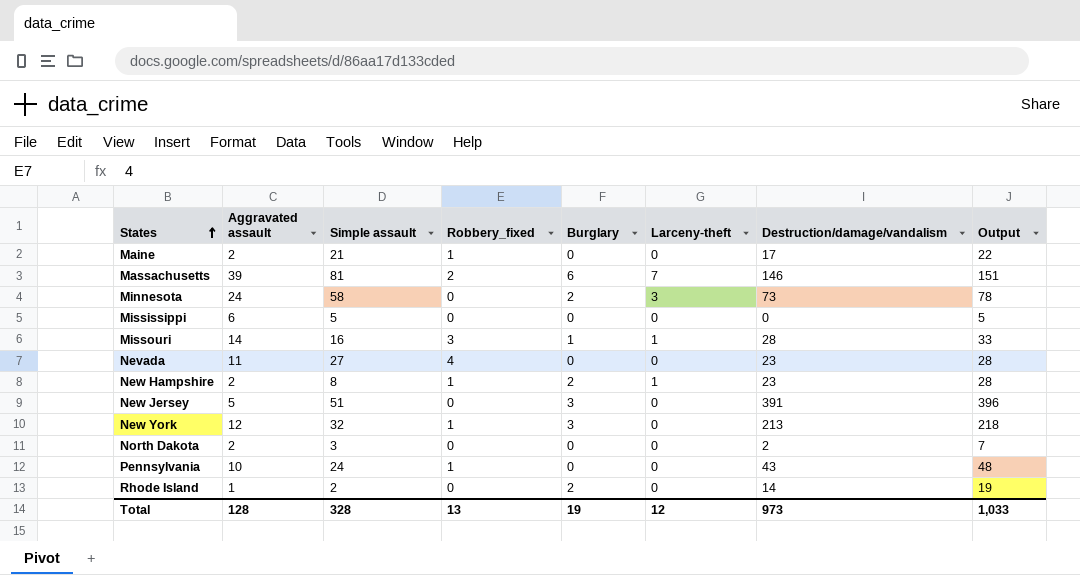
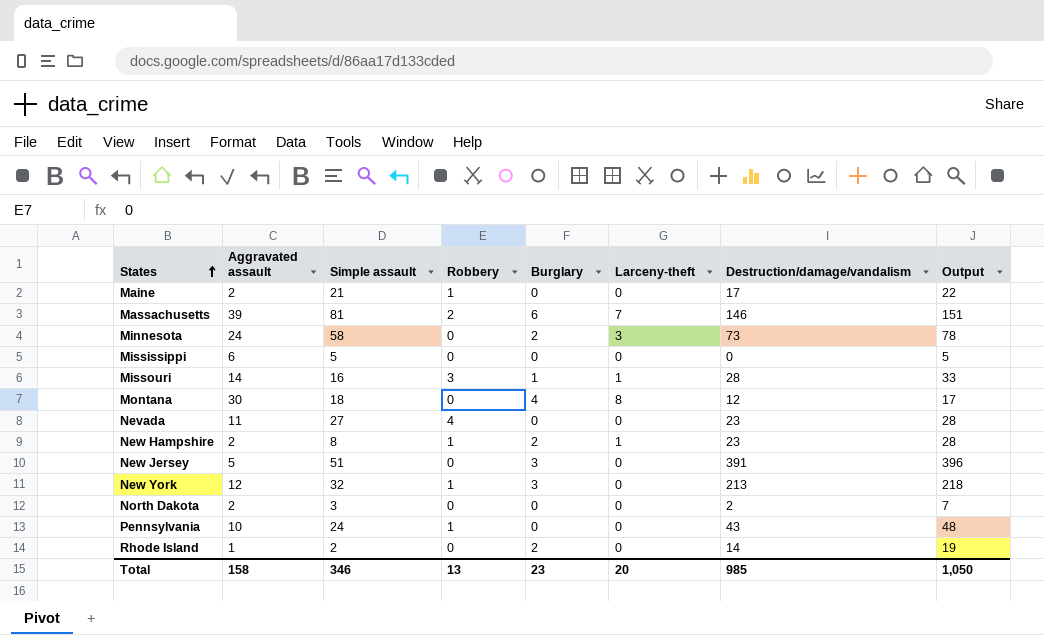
column name: Robbery_fixed -> Robbery
row Montana: none -> 30 | 18 | 0 | 4 | 8 | 12 | 17
Total | Aggravated assault: 128 -> 158
Total | Simple assault: 328 -> 346
Total | Burglary: 19 -> 23
Total | Larceny-theft: 12 -> 20
Total | Destruction/damage/vandalism: 973 -> 985
Total | Output: 1,033 -> 1,050

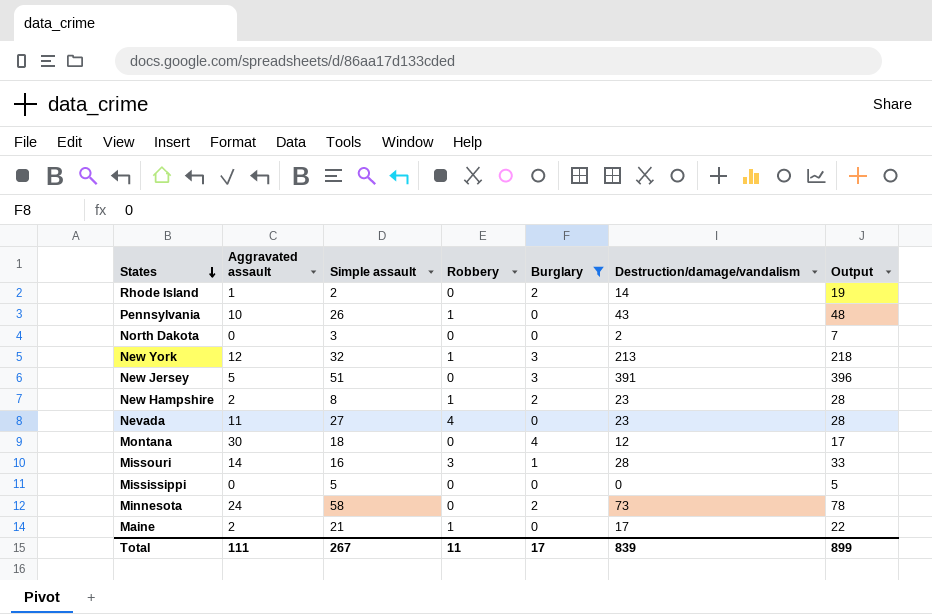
filter: none -> Burglary != 6
row order: States ascending -> States descending
column Larceny-theft | position: 6 -> none
Pennsylvania | Simple assault: 24 -> 26
North Dakota | Aggravated assault: 2 -> 0
Mississippi | Aggravated assault: 6 -> 0
Total | Aggravated assault: 158 -> 111
Total | Simple assault: 346 -> 267
Total | Robbery: 13 -> 11
Total | Burglary: 23 -> 17
Total | Destruction/damage/vandalism: 985 -> 839
Total | Output: 1,050 -> 899

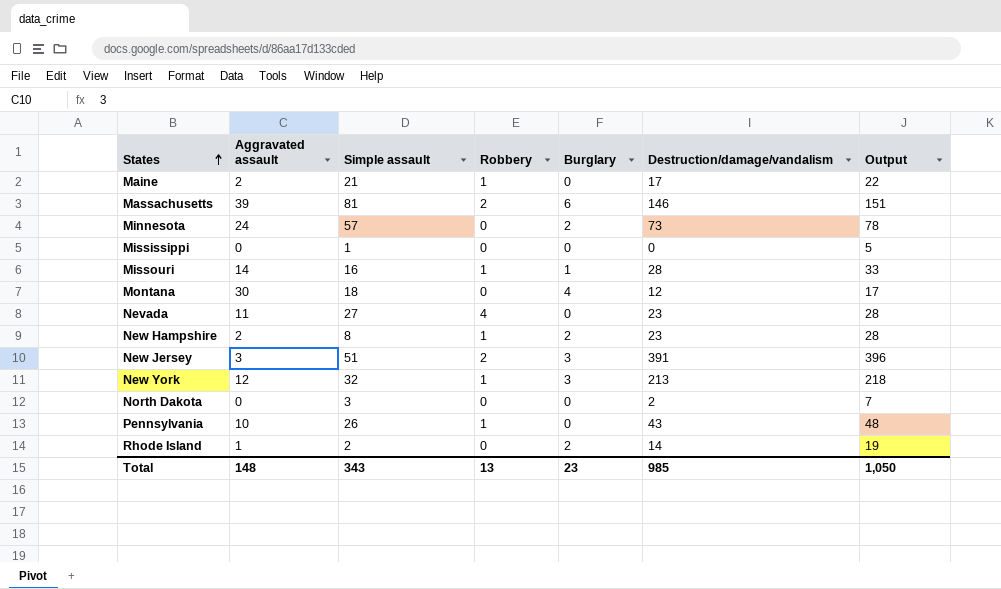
filter: Burglary != 6 -> none
row order: States descending -> States ascending
Minnesota | Simple assault: 58 -> 57
Mississippi | Simple assault: 5 -> 1
Missouri | Robbery: 3 -> 1
New Jersey | Aggravated assault: 5 -> 3
New Jersey | Robbery: 0 -> 2
Total | Aggravated assault: 111 -> 148
Total | Simple assault: 267 -> 343
Total | Robbery: 11 -> 13
Total | Burglary: 17 -> 23
Total | Destruction/damage/vandalism: 839 -> 985
Total | Output: 899 -> 1,050

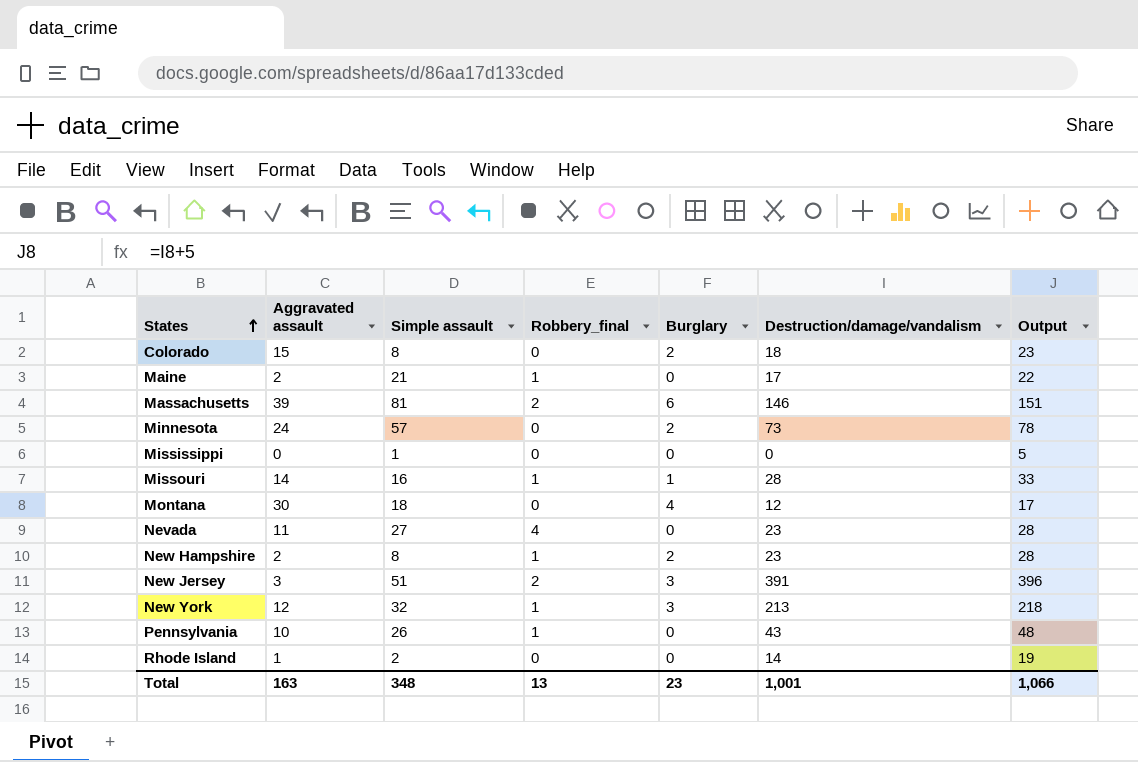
column name: Robbery -> Robbery_final
row North Dakota: 0 | 3 | 0 | 0 | 2 | 7 -> none
row Colorado: none -> 15 | 8 | 0 | 2 | 18 | 23
Rhode Island | Burglary: 2 -> 0
Total | Aggravated assault: 148 -> 163
Total | Simple assault: 343 -> 348
Total | Destruction/damage/vandalism: 985 -> 1,001
Total | Output: 1,050 -> 1,066

